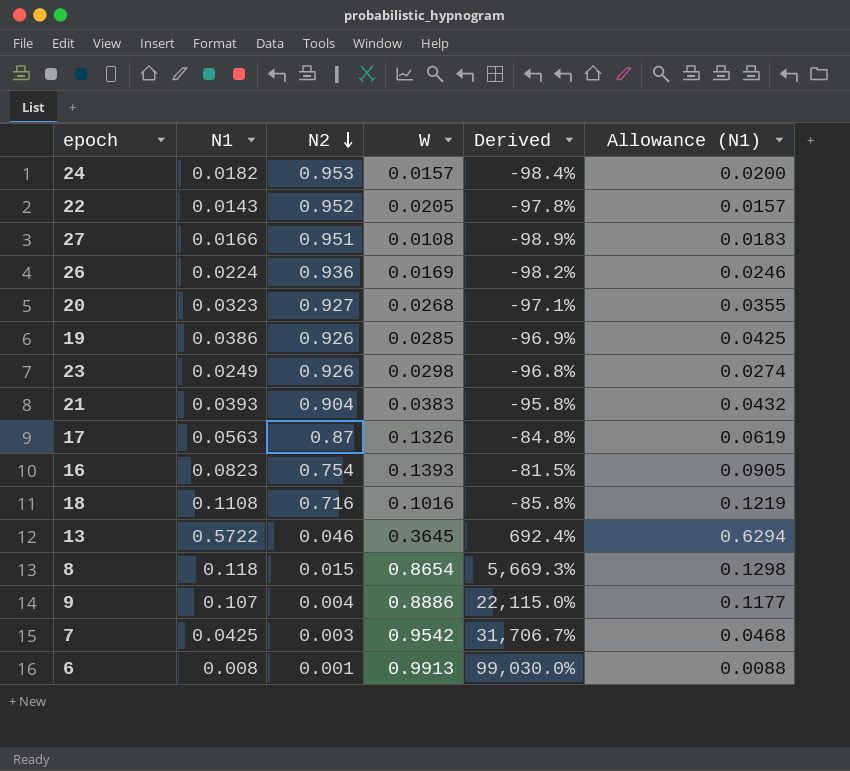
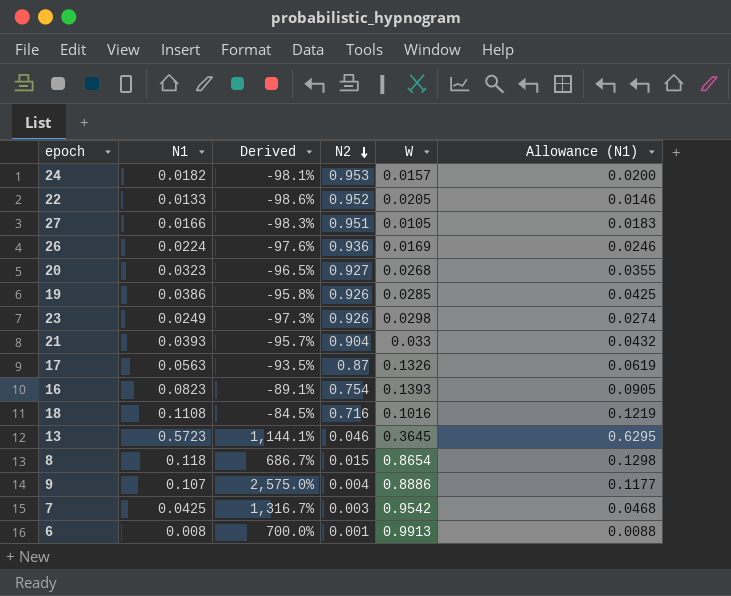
column Derived | formula: ([W] - [N2]) / [N2] -> ([N1] - [N2]) / [N2]
column Derived | position: 5 -> 3
22 | N1: 0.0143 -> 0.0133
22 | Allowance (N1): 0.0157 -> 0.0146
27 | W: 0.0108 -> 0.0105
21 | W: 0.0383 -> 0.033
13 | N1: 0.5722 -> 0.5723
13 | Allowance (N1): 0.6294 -> 0.6295

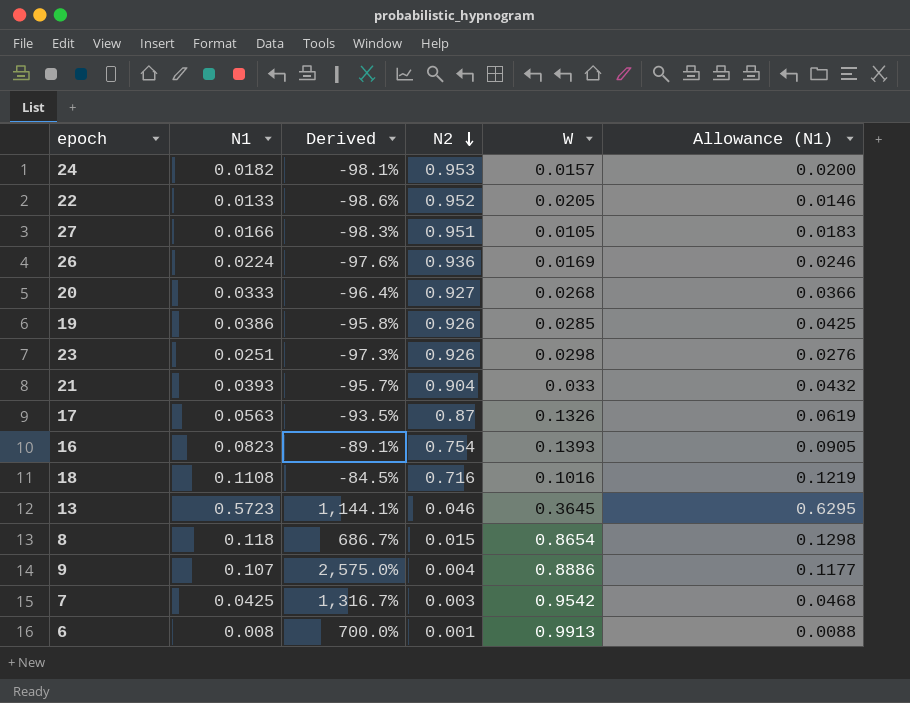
20 | N1: 0.0323 -> 0.0333
20 | Derived: -96.5% -> -96.4%
20 | Allowance (N1): 0.0355 -> 0.0366
23 | N1: 0.0249 -> 0.0251
23 | Allowance (N1): 0.0274 -> 0.0276

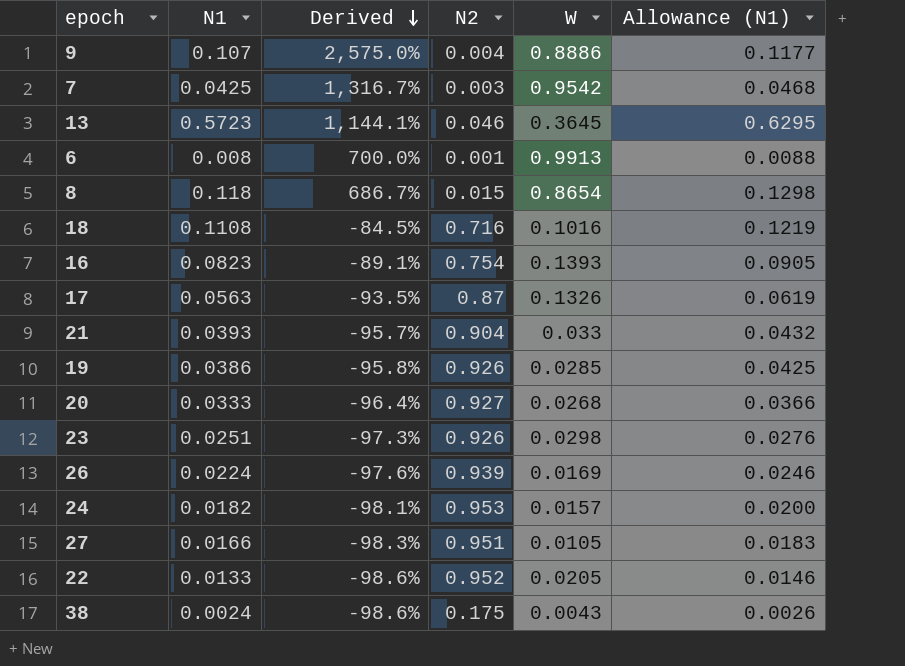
row order: N2 descending -> Derived descending
26 | N2: 0.936 -> 0.939
row 38: none -> 0.0024 | -98.6% | 0.175 | 0.0043 | 0.0026

